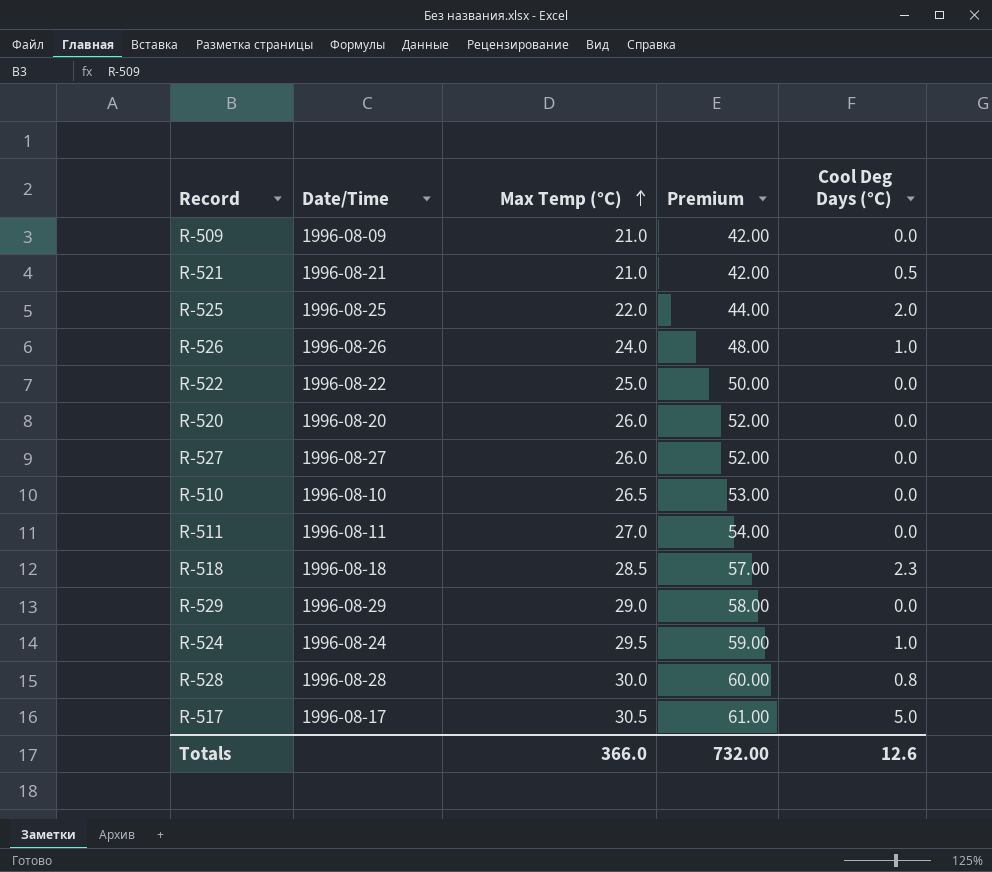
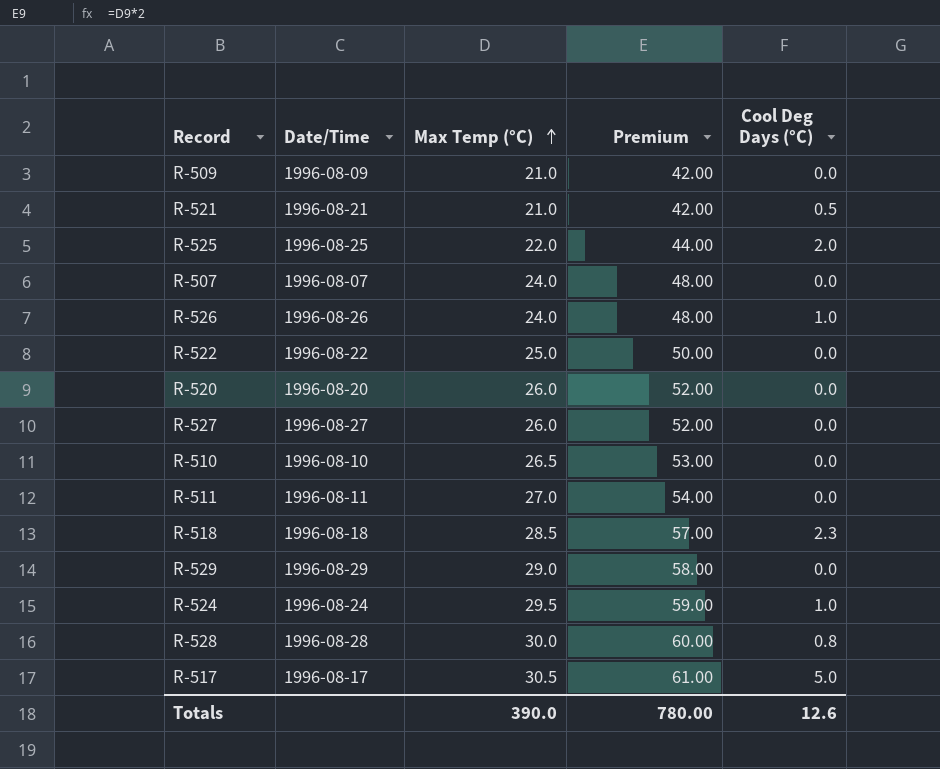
row R-507: none -> 1996-08-07 | 24.0 | 48.00 | 0.0
Totals | Max Temp (°C): 366.0 -> 390.0
Totals | Premium: 732.00 -> 780.00

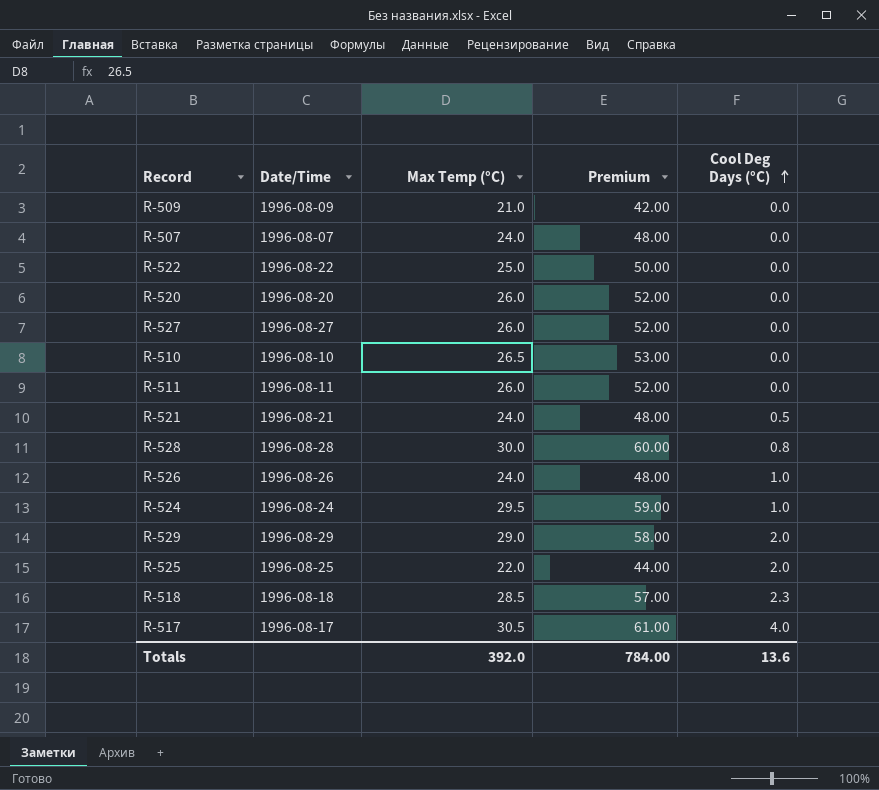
row order: Max Temp (°C) ascending -> Cool Deg Days (°C) ascending
R-511 | Max Temp (°C): 27.0 -> 26.0
R-511 | Premium: 54.00 -> 52.00
R-521 | Max Temp (°C): 21.0 -> 24.0
R-521 | Premium: 42.00 -> 48.00
R-529 | Cool Deg Days (°C): 0.0 -> 2.0
R-517 | Cool Deg Days (°C): 5.0 -> 4.0
Totals | Max Temp (°C): 390.0 -> 392.0
Totals | Premium: 780.00 -> 784.00
Totals | Cool Deg Days (°C): 12.6 -> 13.6

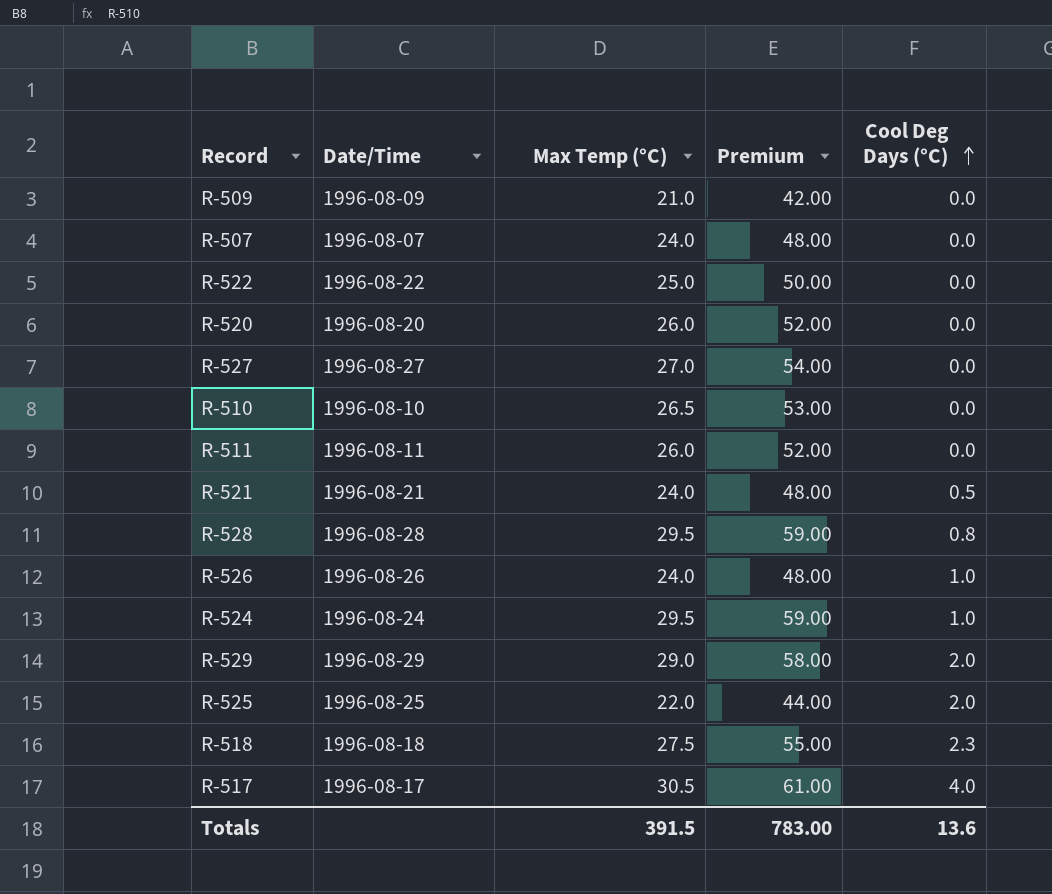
R-527 | Max Temp (°C): 26.0 -> 27.0
R-527 | Premium: 52.00 -> 54.00
R-528 | Max Temp (°C): 30.0 -> 29.5
R-528 | Premium: 60.00 -> 59.00
R-518 | Max Temp (°C): 28.5 -> 27.5
R-518 | Premium: 57.00 -> 55.00
Totals | Max Temp (°C): 392.0 -> 391.5
Totals | Premium: 784.00 -> 783.00

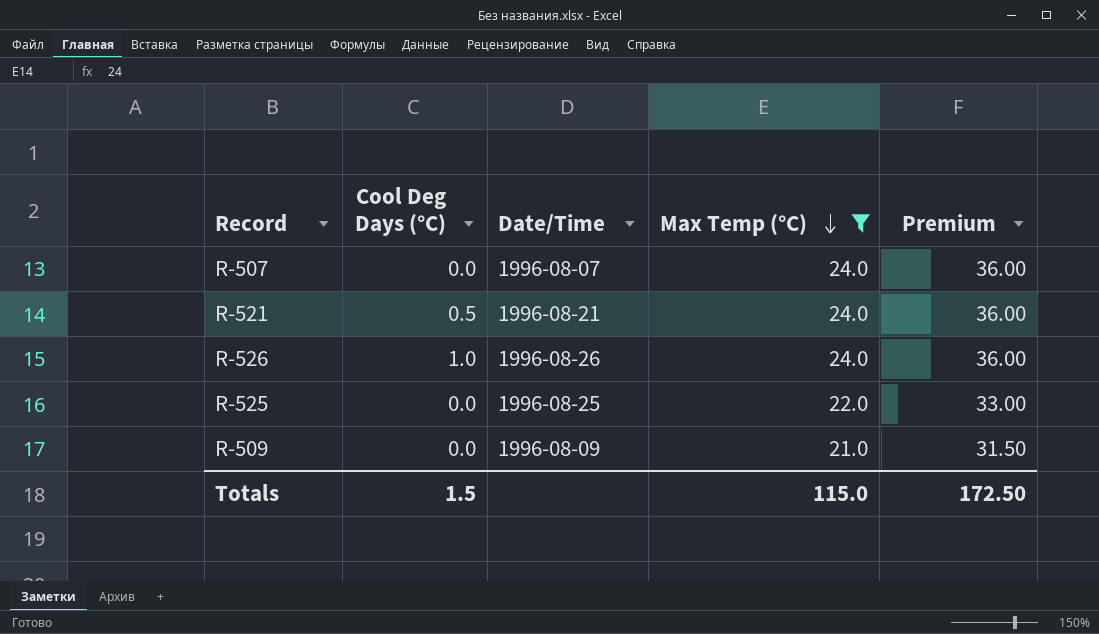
filter: none -> Max Temp (°C) <= 24.0
row order: Cool Deg Days (°C) ascending -> Max Temp (°C) descending
column Cool Deg Days (°C) | position: 5 -> 2
column Premium | formula: [Max Temp (°C)] * 2 -> [Max Temp (°C)] * 1.5
R-525 | Cool Deg Days (°C): 2.0 -> 0.0
Totals | Cool Deg Days (°C): 13.6 -> 1.5
Totals | Max Temp (°C): 391.5 -> 115.0
Totals | Premium: 783.00 -> 172.50

